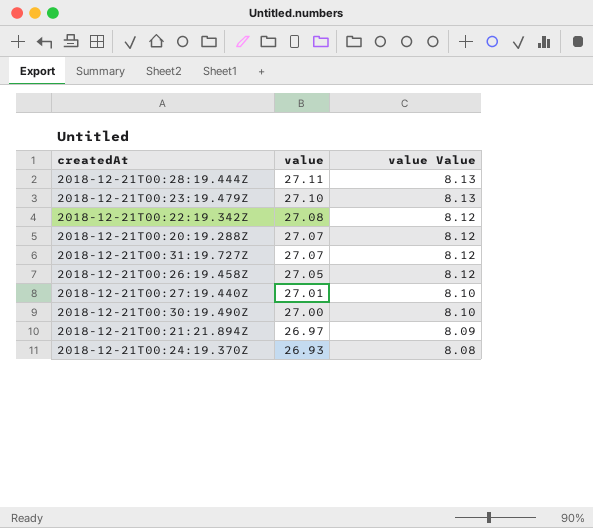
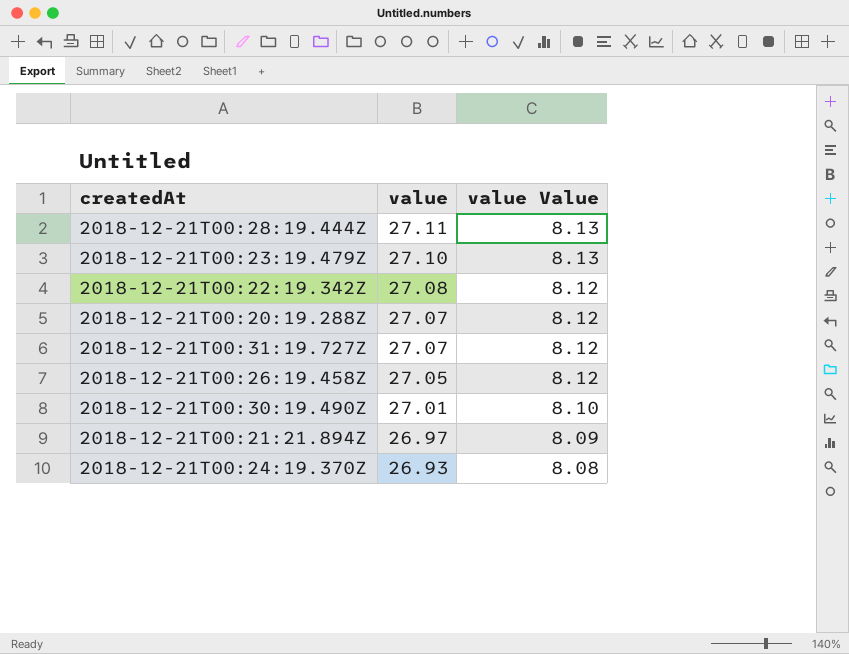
row 2018-12-21T00:27:19.440Z: 27.01 | 8.10 -> none
2018-12-21T00:30:19.490Z | value: 27.00 -> 27.01

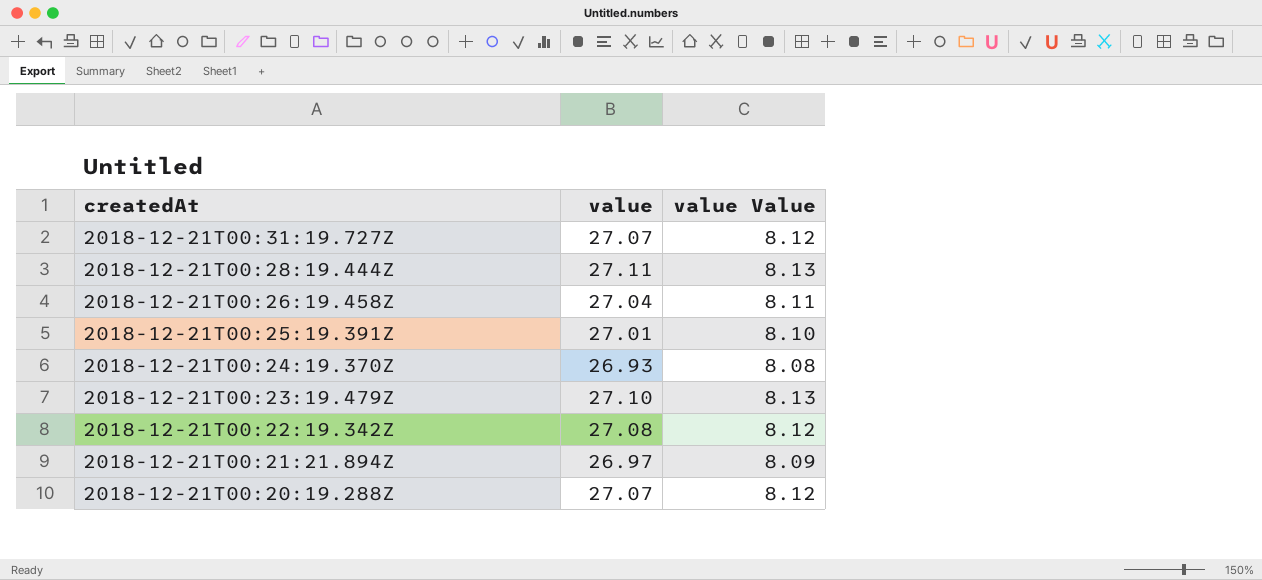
row order: value descending -> createdAt descending
row 2018-12-21T00:30:19.490Z: 27.01 | 8.10 -> none
2018-12-21T00:26:19.458Z | value: 27.05 -> 27.04
2018-12-21T00:26:19.458Z | value Value: 8.12 -> 8.11
row 2018-12-21T00:25:19.391Z: none -> 27.01 | 8.10

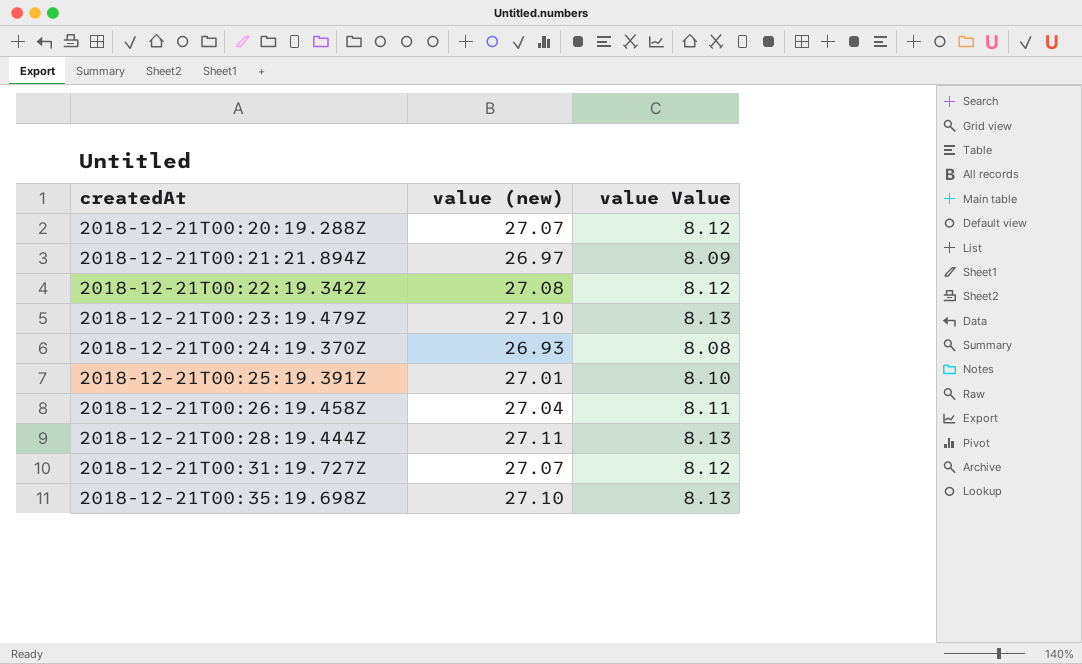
row order: createdAt descending -> createdAt ascending
column name: value -> value (new)
row 2018-12-21T00:35:19.698Z: none -> 27.10 | 8.13

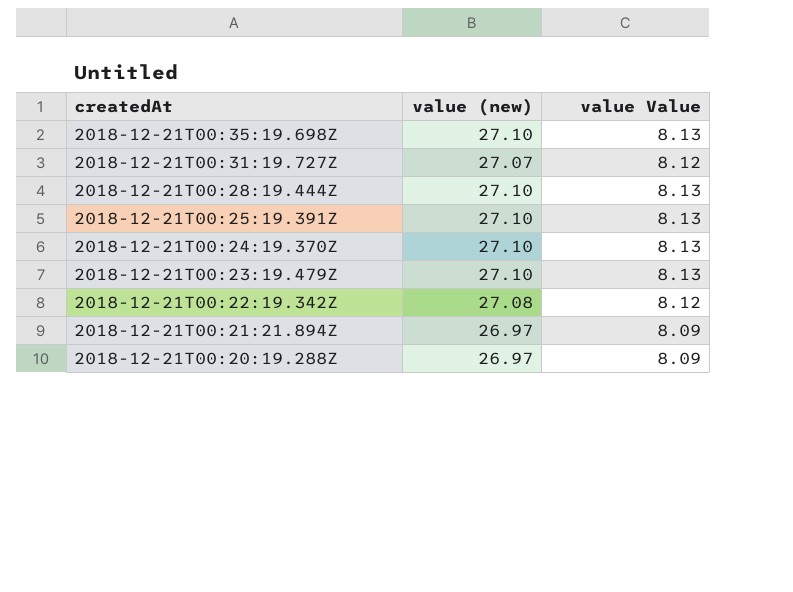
row order: createdAt ascending -> createdAt descending
row 2018-12-21T00:26:19.458Z: 27.04 | 8.11 -> none
2018-12-21T00:28:19.444Z | value (new): 27.11 -> 27.10
2018-12-21T00:25:19.391Z | value (new): 27.01 -> 27.10
2018-12-21T00:25:19.391Z | value Value: 8.10 -> 8.13
2018-12-21T00:24:19.370Z | value (new): 26.93 -> 27.10
2018-12-21T00:24:19.370Z | value Value: 8.08 -> 8.13
2018-12-21T00:20:19.288Z | value (new): 27.07 -> 26.97
2018-12-21T00:20:19.288Z | value Value: 8.12 -> 8.09

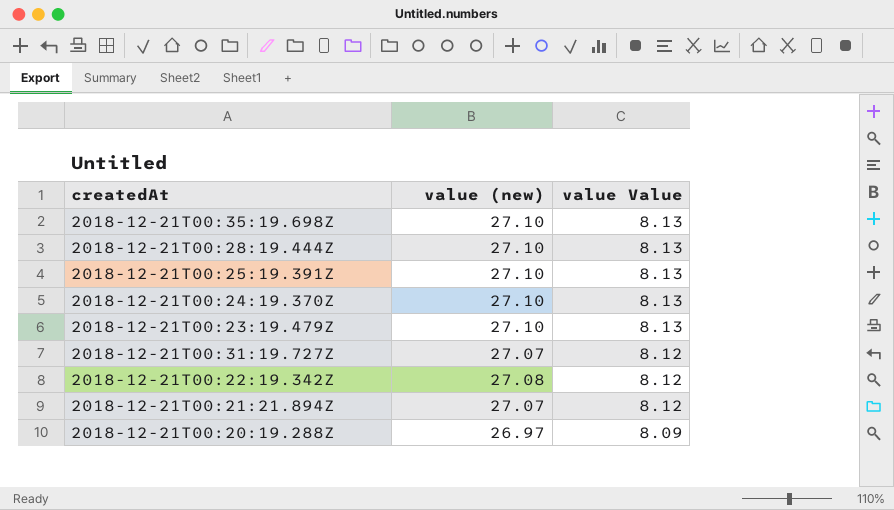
row order: createdAt descending -> value Value descending
2018-12-21T00:21:21.894Z | value (new): 26.97 -> 27.07
2018-12-21T00:21:21.894Z | value Value: 8.09 -> 8.12

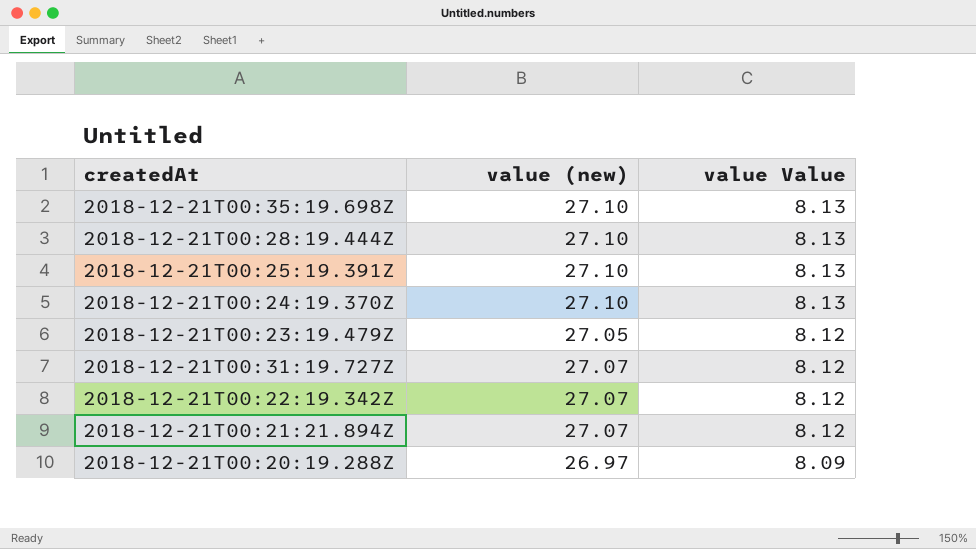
2018-12-21T00:23:19.479Z | value (new): 27.10 -> 27.05
2018-12-21T00:23:19.479Z | value Value: 8.13 -> 8.12
2018-12-21T00:22:19.342Z | value (new): 27.08 -> 27.07

